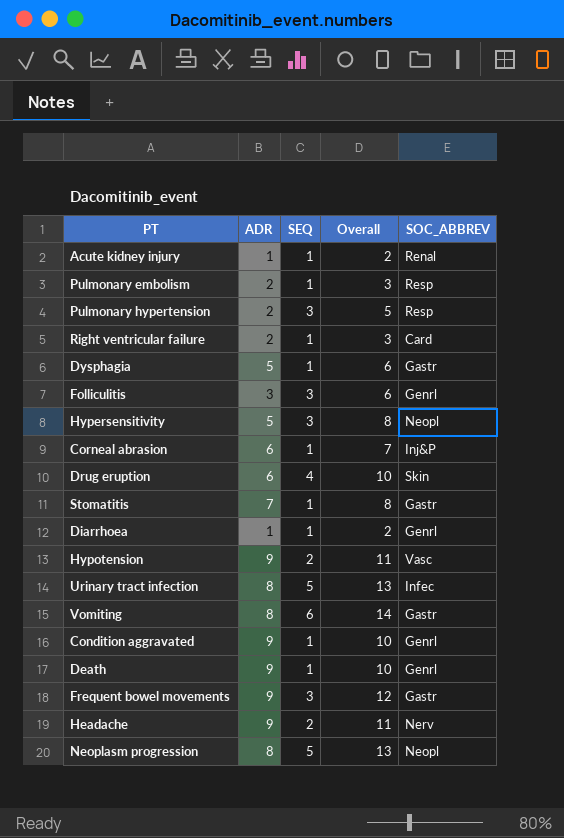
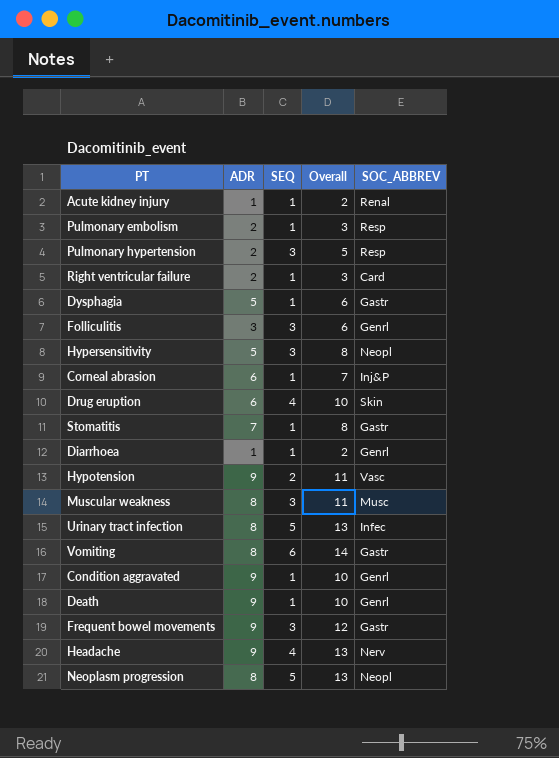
row Muscular weakness: none -> 8 | 3 | 11 | Musc
Headache | SEQ: 2 -> 4
Headache | Overall: 11 -> 13

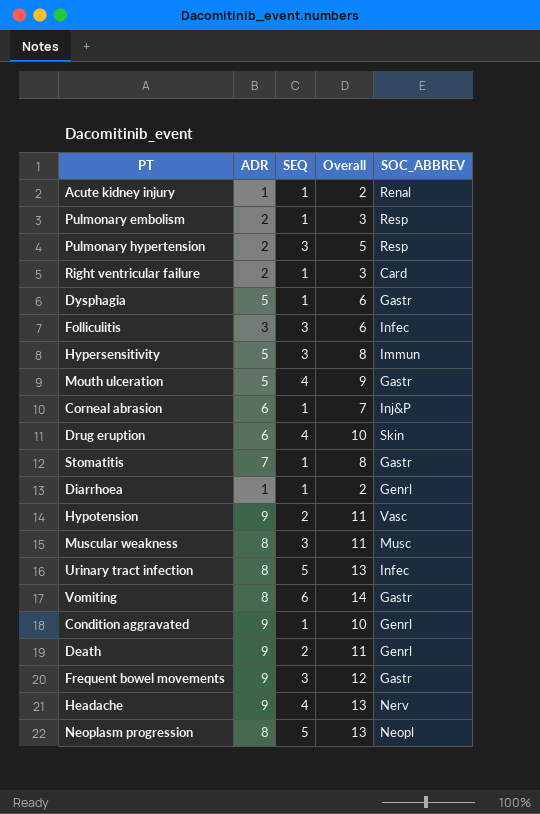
Folliculitis | SOC_ABBREV: Genrl -> Infec
Hypersensitivity | SOC_ABBREV: Neopl -> Immun
row Mouth ulceration: none -> 5 | 4 | 9 | Gastr
Death | SEQ: 1 -> 2
Death | Overall: 10 -> 11

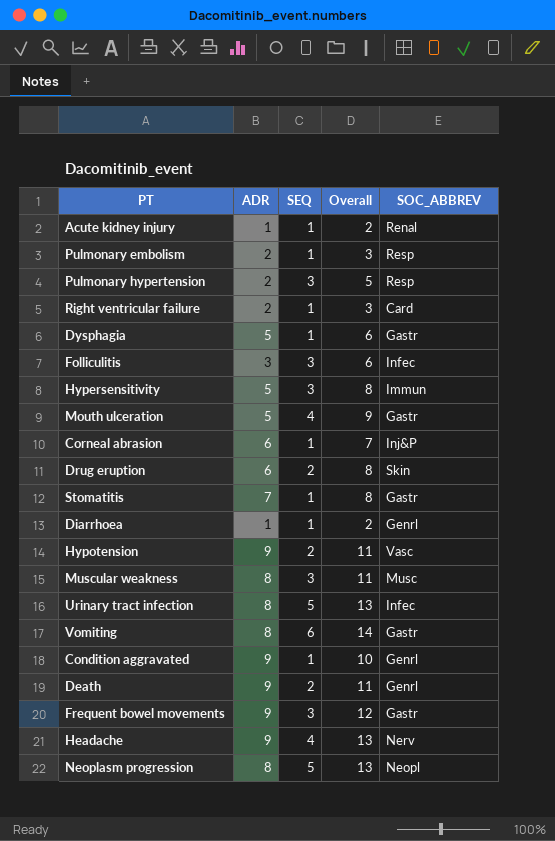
Drug eruption | SEQ: 4 -> 2
Drug eruption | Overall: 10 -> 8

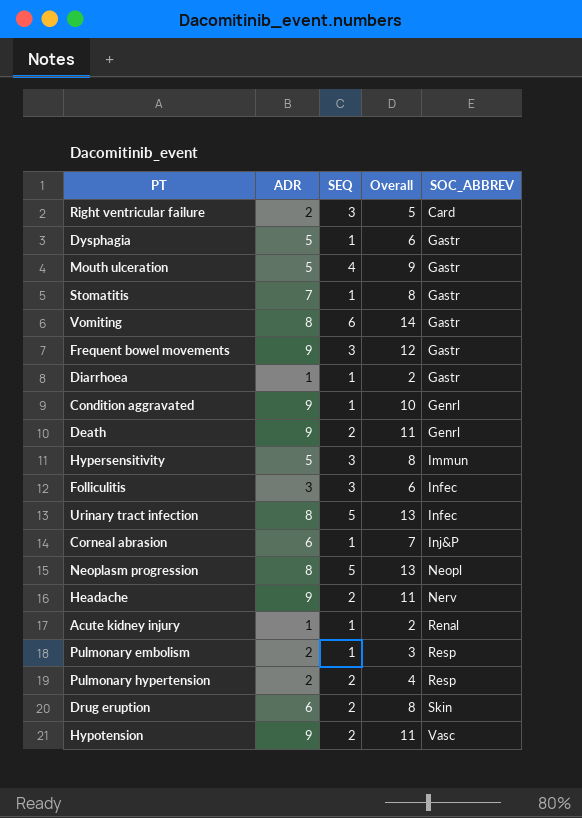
row order: none -> SOC_ABBREV ascending
row Muscular weakness: 8 | 3 | 11 | Musc -> none
Right ventricular failure | SEQ: 1 -> 3
Right ventricular failure | Overall: 3 -> 5
Diarrhoea | SOC_ABBREV: Genrl -> Gastr
Headache | SEQ: 4 -> 2
Headache | Overall: 13 -> 11
Pulmonary hypertension | SEQ: 3 -> 2
Pulmonary hypertension | Overall: 5 -> 4

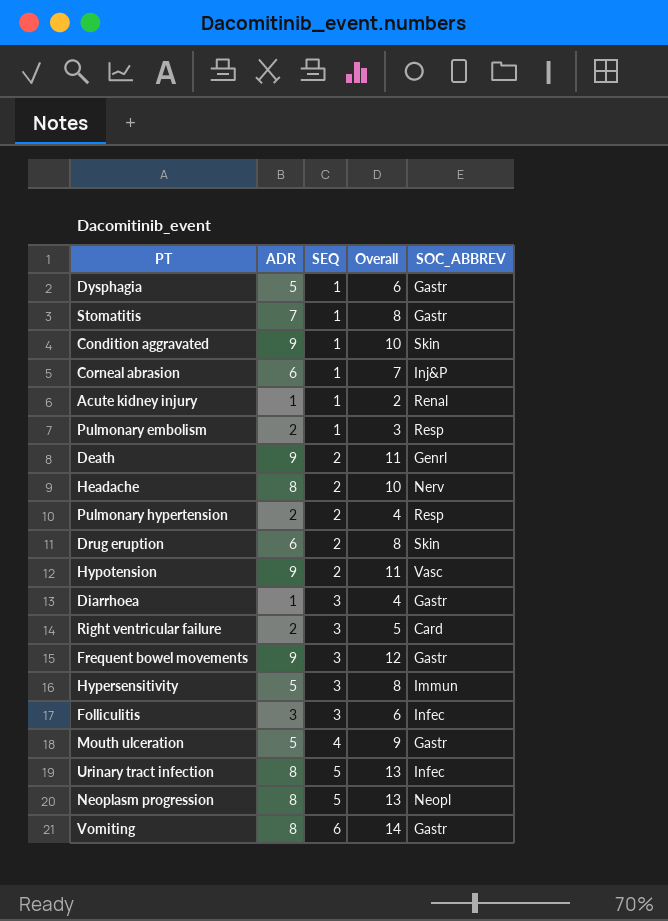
row order: SOC_ABBREV ascending -> SEQ ascending
Condition aggravated | SOC_ABBREV: Genrl -> Skin
Headache | ADR: 9 -> 8
Headache | Overall: 11 -> 10
Diarrhoea | SEQ: 1 -> 3
Diarrhoea | Overall: 2 -> 4

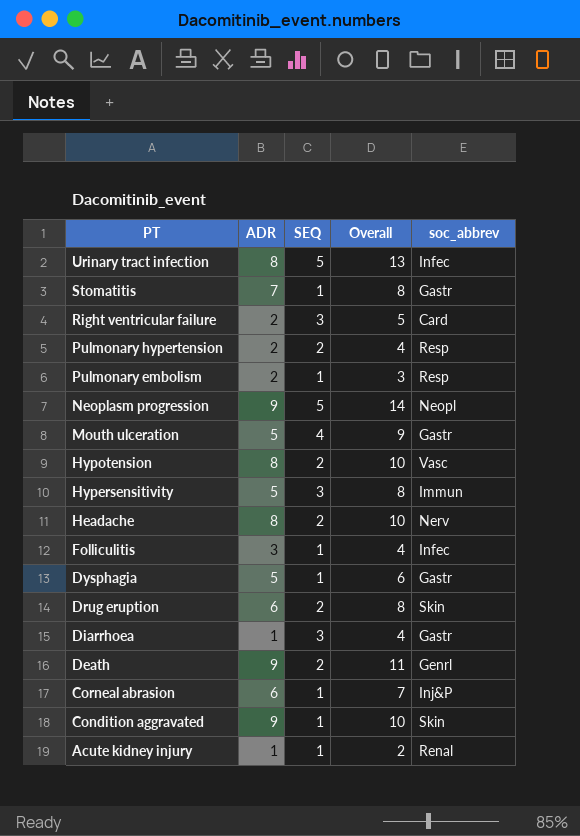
row order: SEQ ascending -> PT descending
column name: SOC_ABBREV -> soc_abbrev
row Frequent bowel movements: 9 | 3 | 12 | Gastr -> none
row Vomiting: 8 | 6 | 14 | Gastr -> none
Neoplasm progression | ADR: 8 -> 9
Neoplasm progression | Overall: 13 -> 14
Hypotension | ADR: 9 -> 8
Hypotension | Overall: 11 -> 10
Folliculitis | SEQ: 3 -> 1
Folliculitis | Overall: 6 -> 4

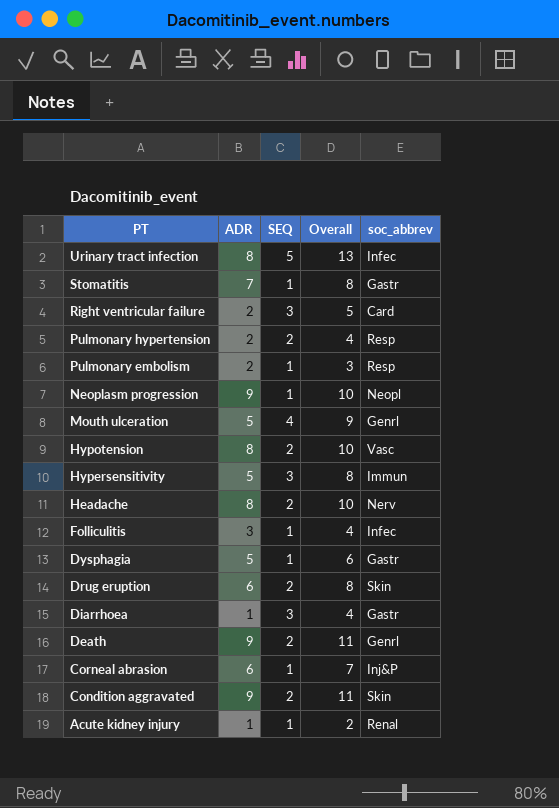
Neoplasm progression | SEQ: 5 -> 1
Neoplasm progression | Overall: 14 -> 10
Mouth ulceration | soc_abbrev: Gastr -> Genrl
Condition aggravated | SEQ: 1 -> 2
Condition aggravated | Overall: 10 -> 11

